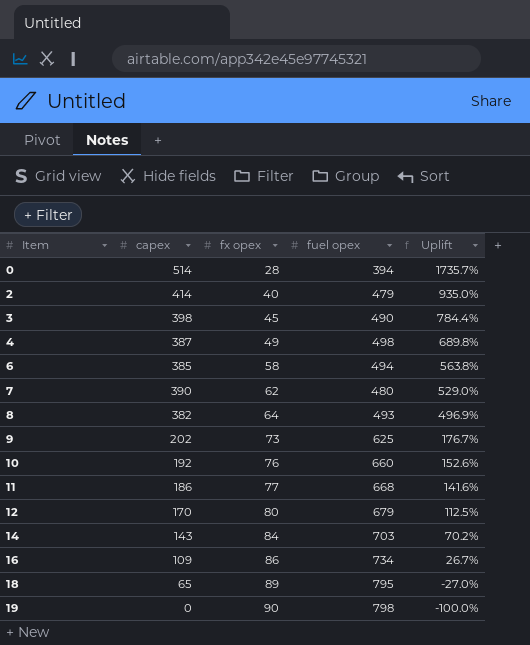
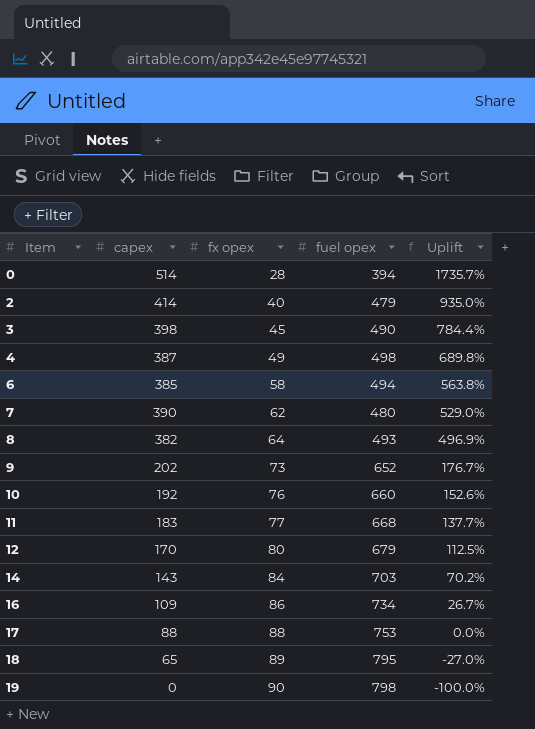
9 | fuel opex: 625 -> 652
11 | capex: 186 -> 183
11 | Uplift: 141.6% -> 137.7%
row 17: none -> 88 | 88 | 753 | 0.0%

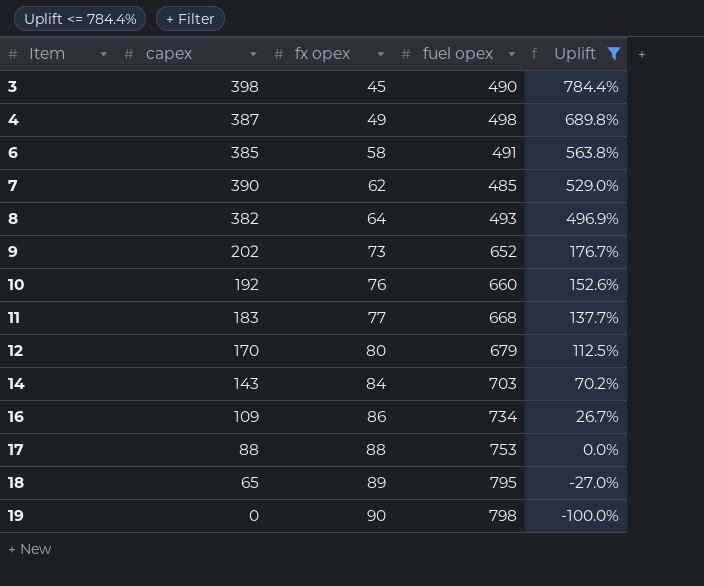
filter: none -> Uplift <= 784.4%
6 | fuel opex: 494 -> 491
7 | fuel opex: 480 -> 485

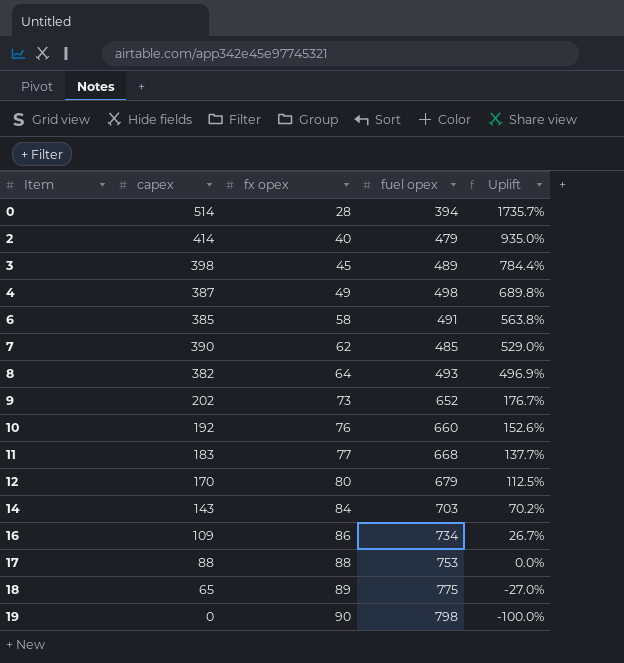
filter: Uplift <= 784.4% -> none
3 | fuel opex: 490 -> 489
18 | fuel opex: 795 -> 775

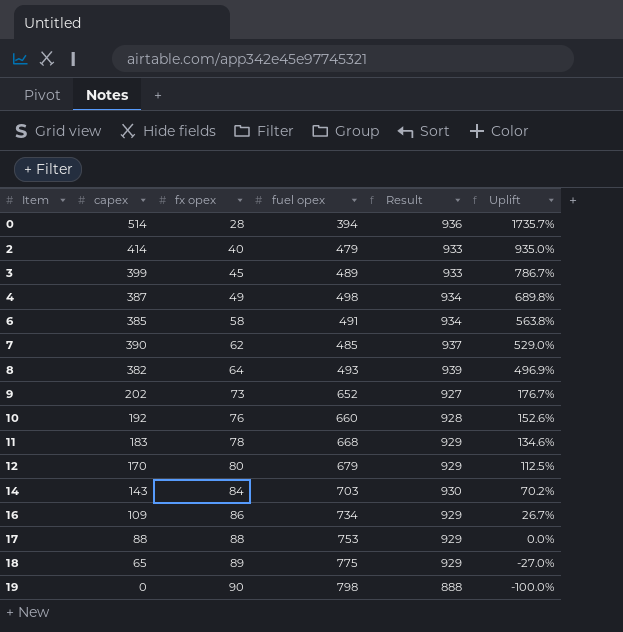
column Result | formula: none -> [capex] + [fx opex] + [fuel opex]
3 | capex: 398 -> 399
3 | Uplift: 784.4% -> 786.7%
11 | fx opex: 77 -> 78
11 | Uplift: 137.7% -> 134.6%

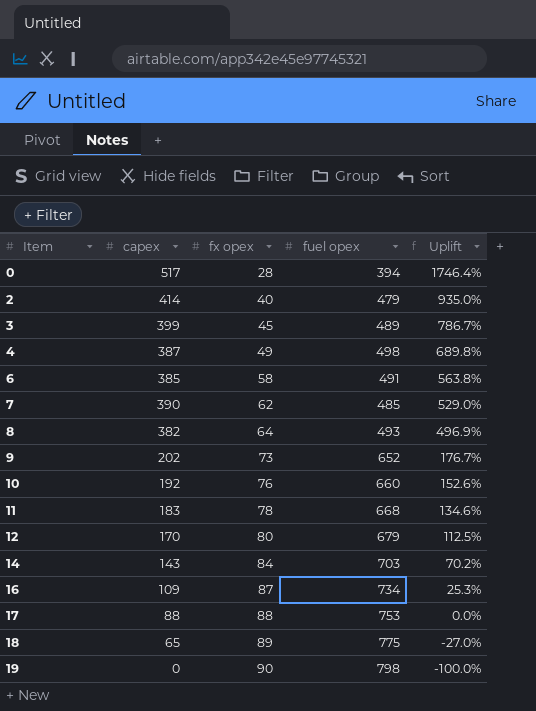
column Result | formula: [capex] + [fx opex] + [fuel opex] -> none
0 | capex: 514 -> 517
0 | Uplift: 1735.7% -> 1746.4%
16 | fx opex: 86 -> 87
16 | Uplift: 26.7% -> 25.3%

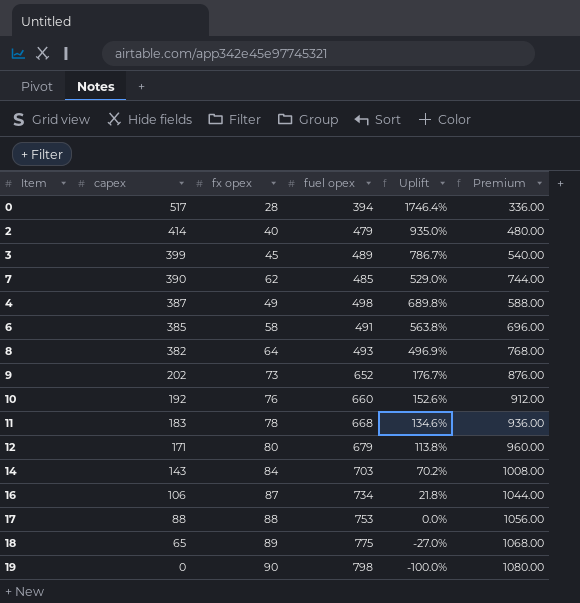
row order: Item ascending -> capex descending
column Premium | formula: none -> [fx opex] * 12
12 | capex: 170 -> 171
12 | Uplift: 112.5% -> 113.8%
16 | capex: 109 -> 106
16 | Uplift: 25.3% -> 21.8%

